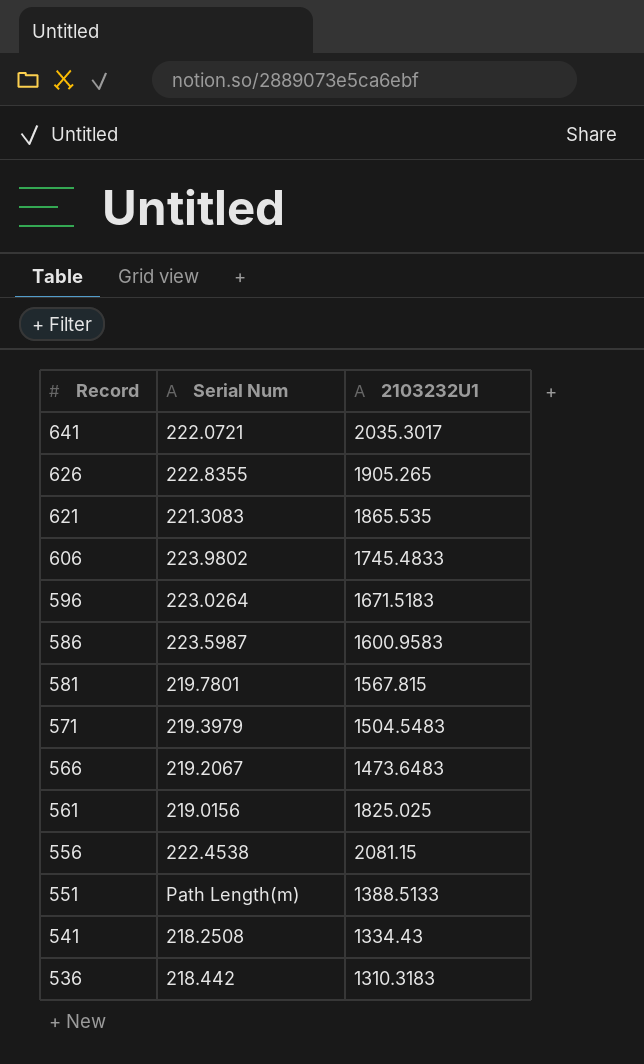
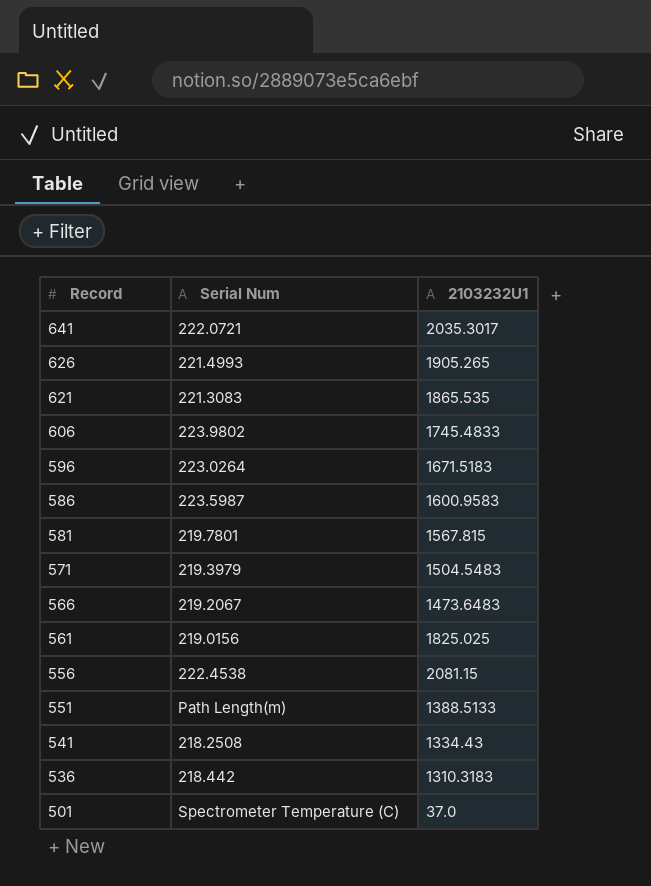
626 | Serial Num: 222.8355 -> 221.4993
row 501: none -> Spectrometer Temperature (C) | 37.0

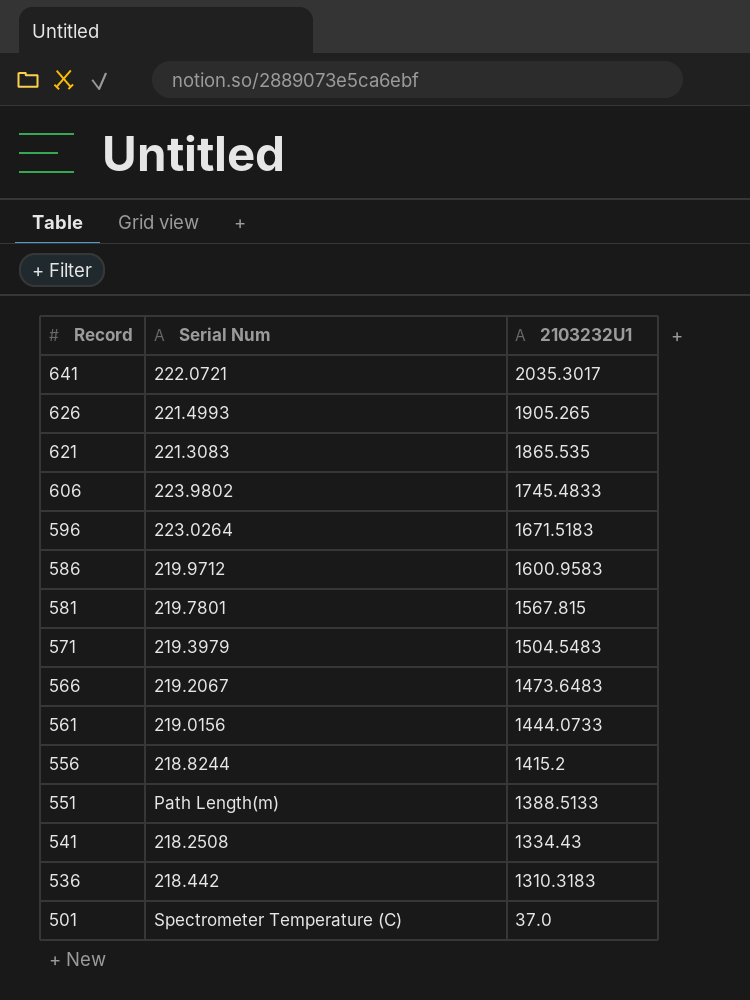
586 | Serial Num: 223.5987 -> 219.9712
561 | 2103232U1: 1825.025 -> 1444.0733
556 | Serial Num: 222.4538 -> 218.8244
556 | 2103232U1: 2081.15 -> 1415.2

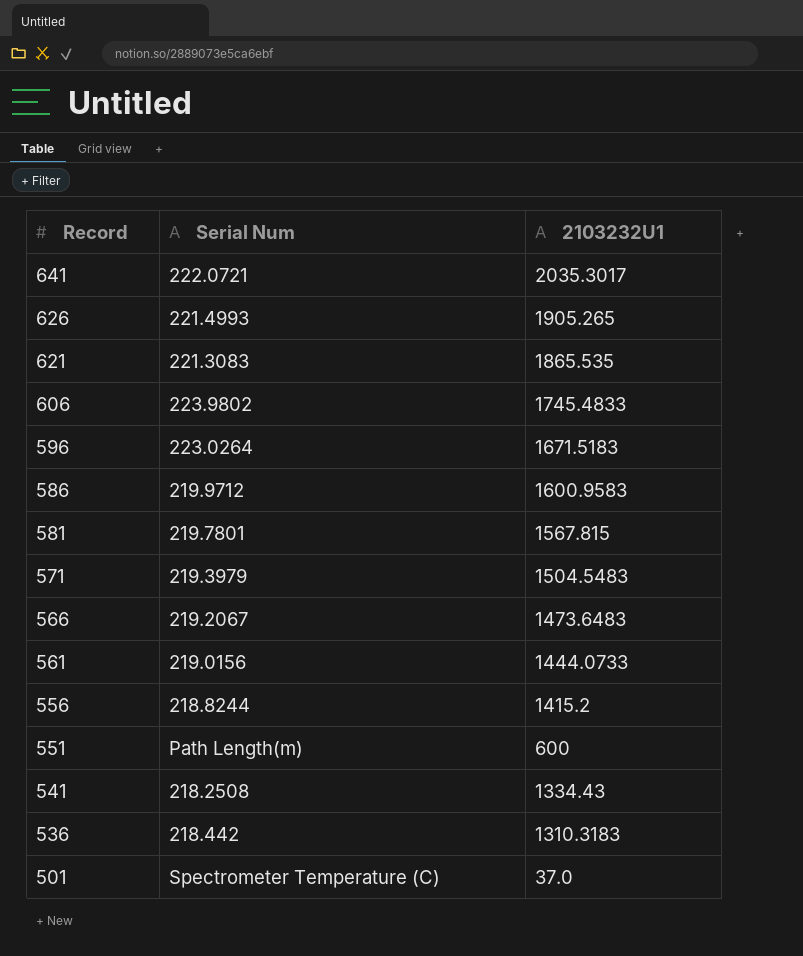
551 | 2103232U1: 1388.5133 -> 600

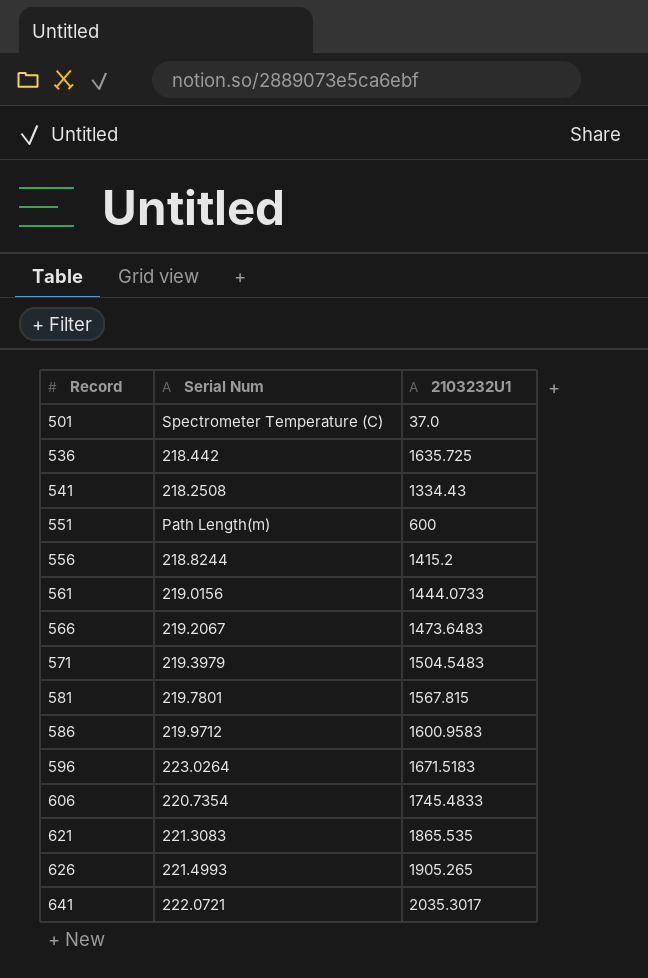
row order: Record descending -> Record ascending
536 | 2103232U1: 1310.3183 -> 1635.725
606 | Serial Num: 223.9802 -> 220.7354

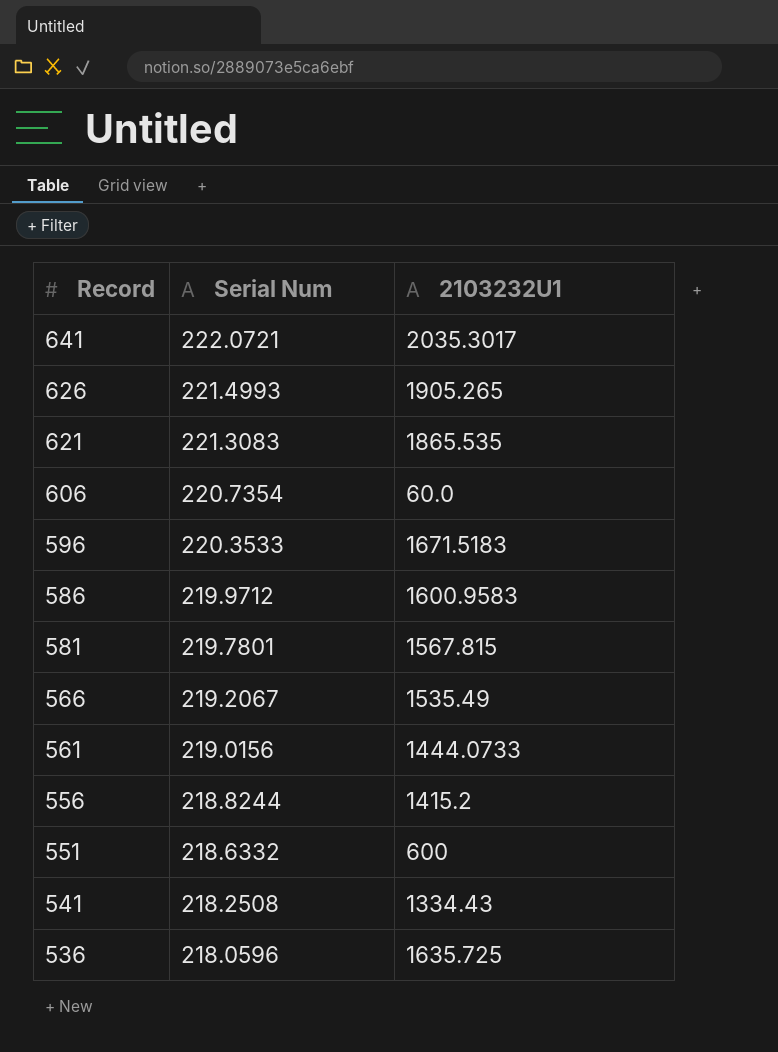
row order: Record ascending -> Record descending
row 501: Spectrometer Temperature (C) | 37.0 -> none
row 571: 219.3979 | 1504.5483 -> none
606 | 2103232U1: 1745.4833 -> 60.0
596 | Serial Num: 223.0264 -> 220.3533
566 | 2103232U1: 1473.6483 -> 1535.49
551 | Serial Num: Path Length(m) -> 218.6332
536 | Serial Num: 218.442 -> 218.0596

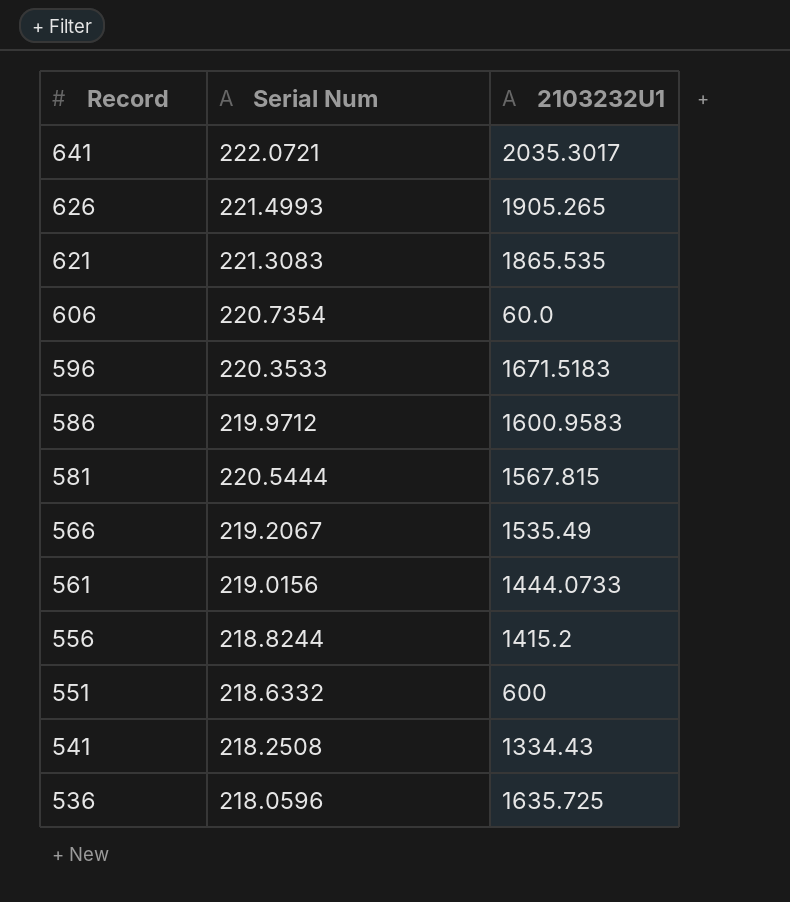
581 | Serial Num: 219.7801 -> 220.5444

